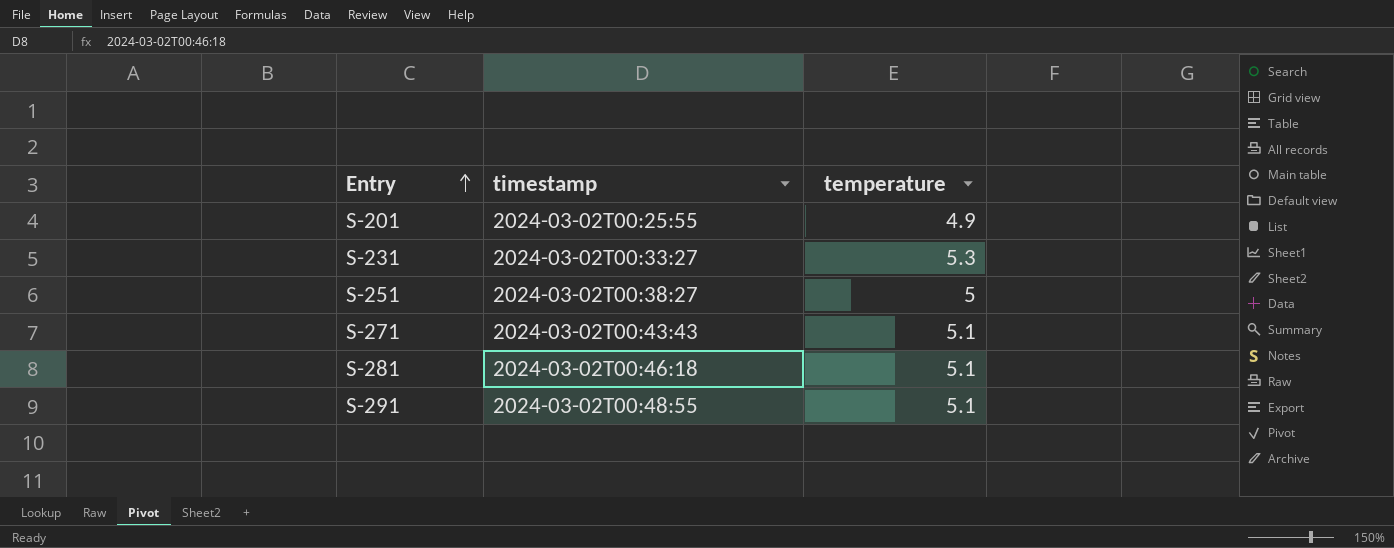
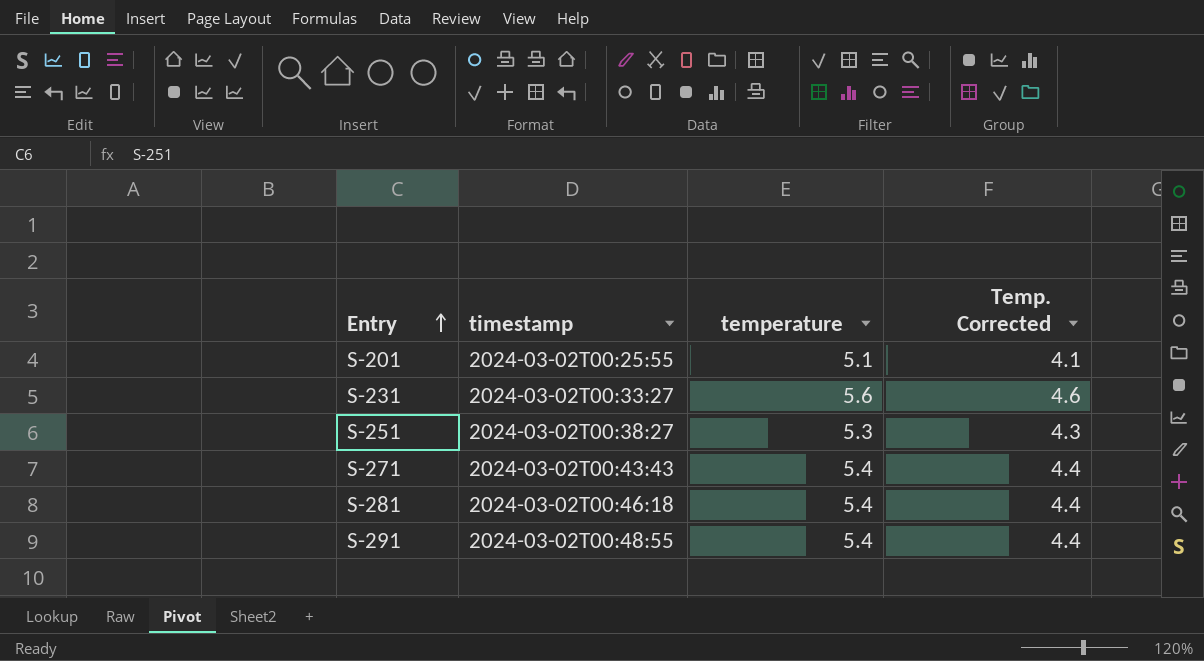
column Temp. Corrected | formula: none -> [temperature] - 1
S-201 | temperature: 4.9 -> 5.1
S-231 | temperature: 5.3 -> 5.6
S-251 | temperature: 5 -> 5.3
S-271 | temperature: 5.1 -> 5.4
S-281 | temperature: 5.1 -> 5.4
S-291 | temperature: 5.1 -> 5.4

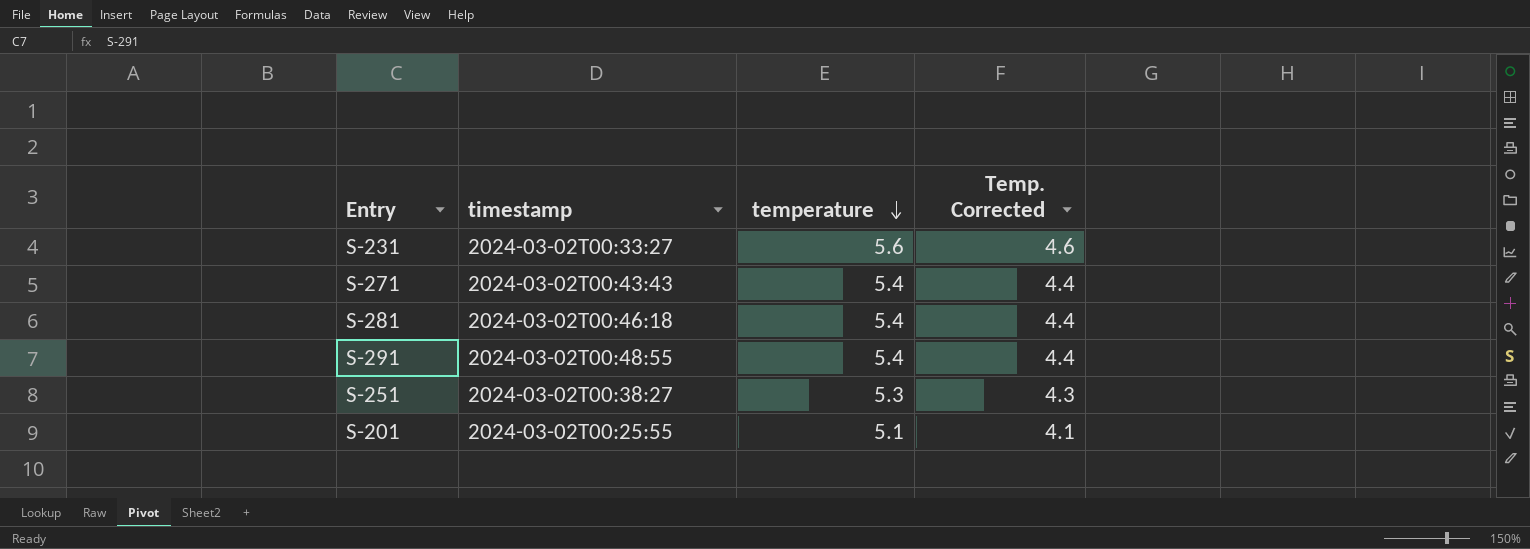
row order: Entry ascending -> temperature descending

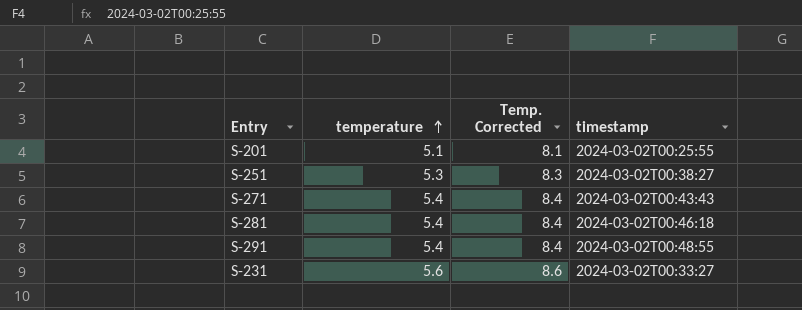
row order: temperature descending -> temperature ascending
column Temp. Corrected | formula: [temperature] - 1 -> [temperature] + 3
column timestamp | position: 2 -> 4

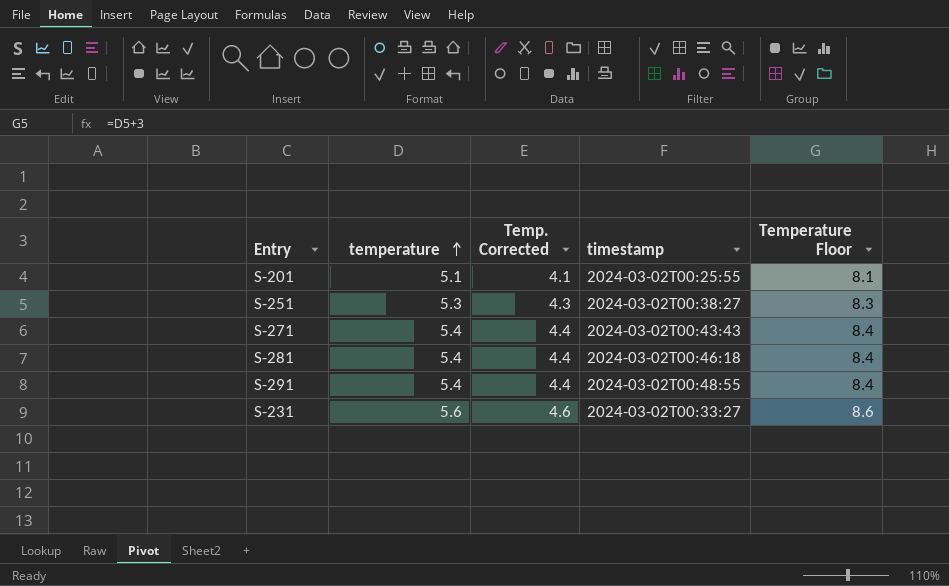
column Temp. Corrected | formula: [temperature] + 3 -> [temperature] - 1
column Temperature Floor | formula: none -> [temperature] + 3

